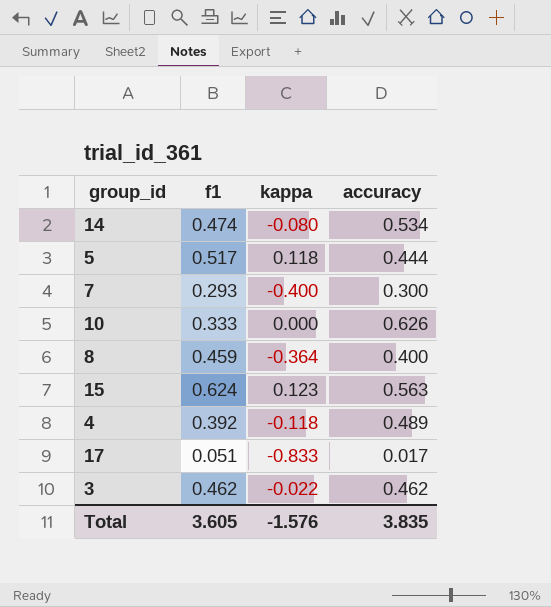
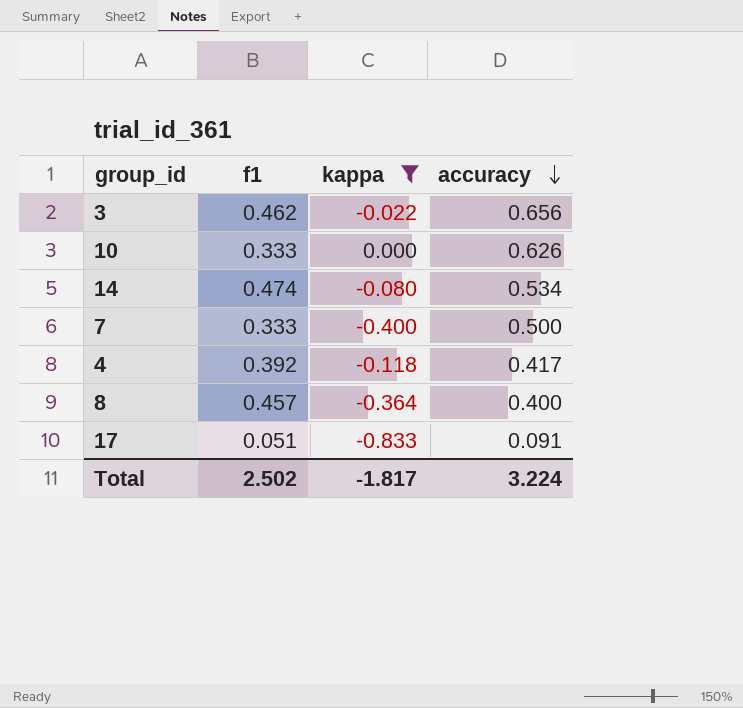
filter: none -> kappa <= 0.000
row order: none -> accuracy descending
3 | accuracy: 0.462 -> 0.656
7 | f1: 0.293 -> 0.333
7 | accuracy: 0.300 -> 0.500
4 | accuracy: 0.489 -> 0.417
8 | f1: 0.459 -> 0.457
17 | accuracy: 0.017 -> 0.091
Total | f1: 3.605 -> 2.502
Total | kappa: -1.576 -> -1.817
Total | accuracy: 3.835 -> 3.224

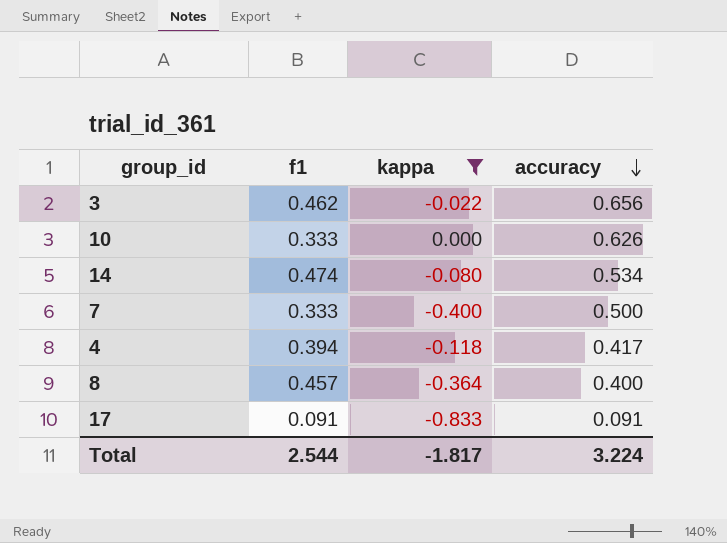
4 | f1: 0.392 -> 0.394
17 | f1: 0.051 -> 0.091
Total | f1: 2.502 -> 2.544

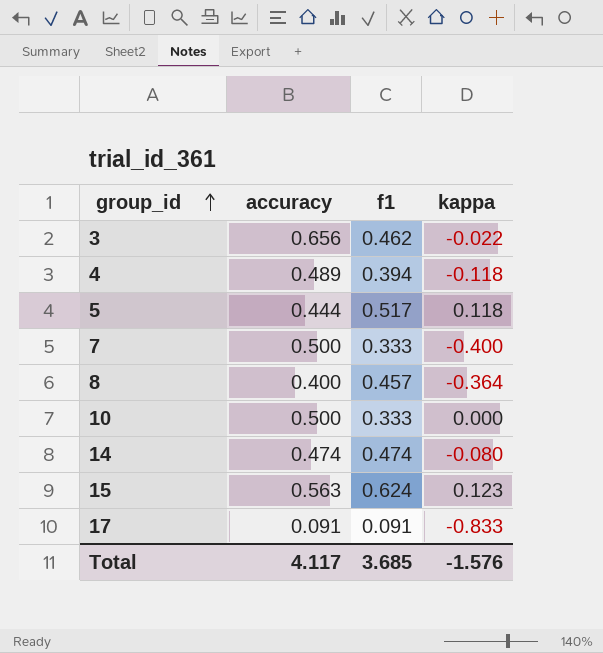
filter: kappa <= 0.000 -> none
row order: accuracy descending -> group_id ascending
column accuracy | position: 4 -> 2
4 | accuracy: 0.417 -> 0.489
10 | accuracy: 0.626 -> 0.500
14 | accuracy: 0.534 -> 0.474
Total | accuracy: 3.224 -> 4.117
Total | f1: 2.544 -> 3.685
Total | kappa: -1.817 -> -1.576

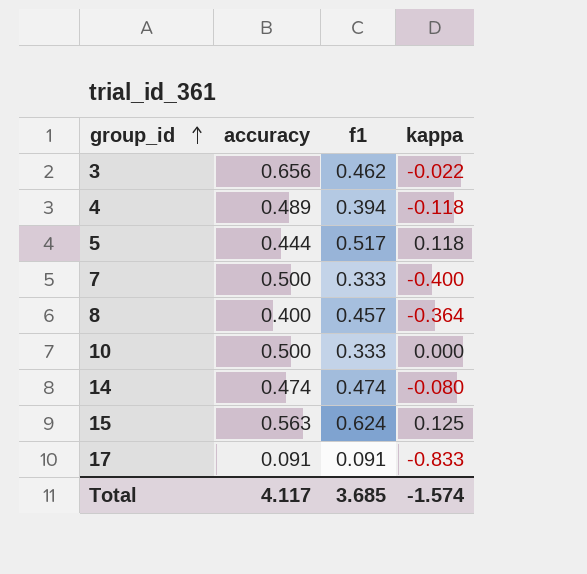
15 | kappa: 0.123 -> 0.125
Total | kappa: -1.576 -> -1.574

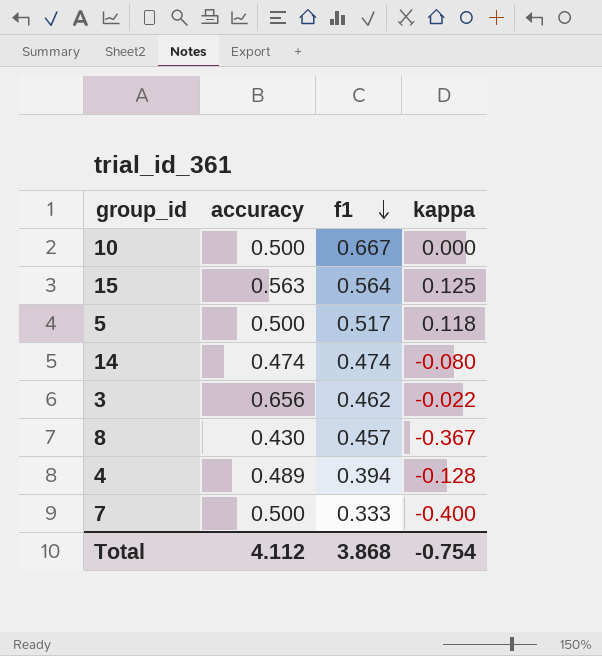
row order: group_id ascending -> f1 descending
row 17: 0.091 | 0.091 | -0.833 -> none
10 | f1: 0.333 -> 0.667
15 | f1: 0.624 -> 0.564
5 | accuracy: 0.444 -> 0.500
8 | accuracy: 0.400 -> 0.430
8 | kappa: -0.364 -> -0.367
4 | kappa: -0.118 -> -0.128
Total | accuracy: 4.117 -> 4.112
Total | f1: 3.685 -> 3.868
Total | kappa: -1.574 -> -0.754

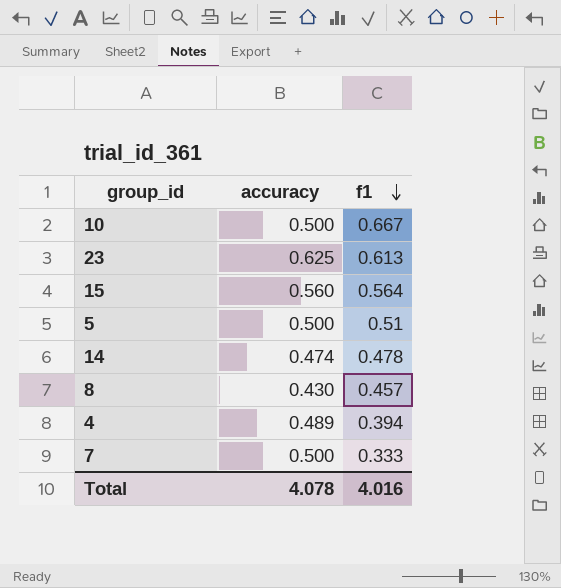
column kappa | position: 4 -> none
row 3: 0.656 | 0.462 | -0.022 -> none
row 23: none -> 0.625 | 0.613
15 | accuracy: 0.563 -> 0.560
5 | f1: 0.517 -> 0.51
14 | f1: 0.474 -> 0.478
Total | accuracy: 4.112 -> 4.078
Total | f1: 3.868 -> 4.016

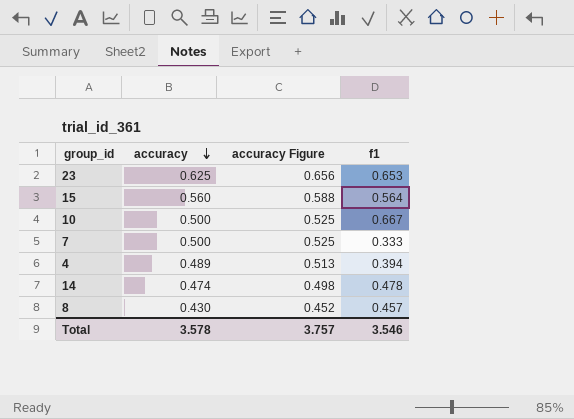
row order: f1 descending -> accuracy descending
column accuracy Figure | formula: none -> [accuracy] * 1.05
row 5: 0.500 | 0.51 -> none
23 | f1: 0.613 -> 0.653
Total | accuracy: 4.078 -> 3.578
Total | f1: 4.016 -> 3.546

